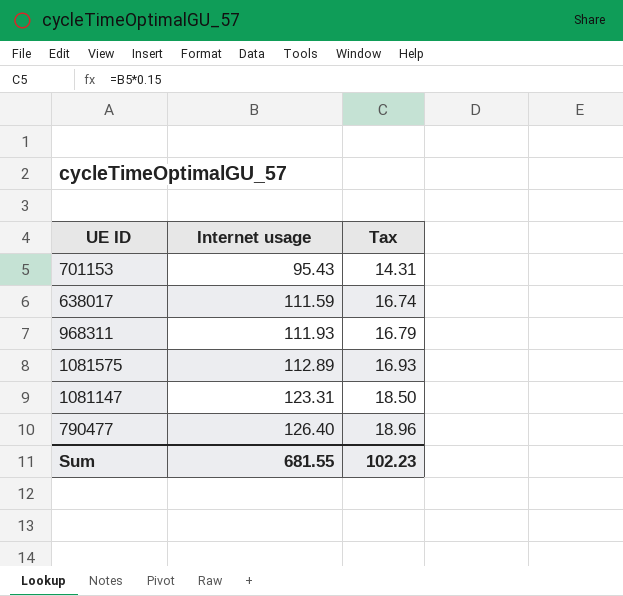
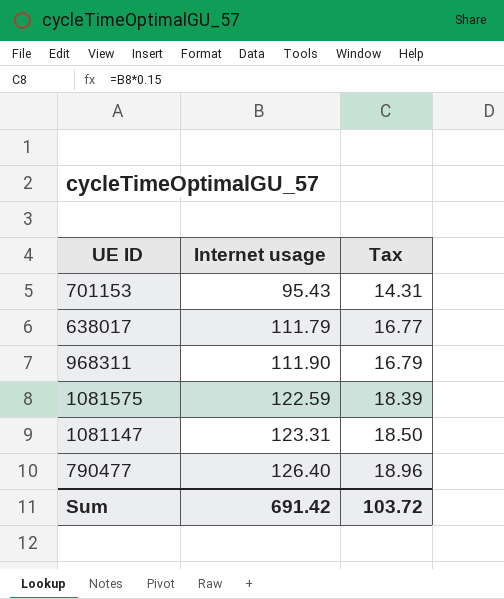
638017 | Internet usage: 111.59 -> 111.79
638017 | Tax: 16.74 -> 16.77
968311 | Internet usage: 111.93 -> 111.90
1081575 | Internet usage: 112.89 -> 122.59
1081575 | Tax: 16.93 -> 18.39
Sum | Internet usage: 681.55 -> 691.42
Sum | Tax: 102.23 -> 103.72

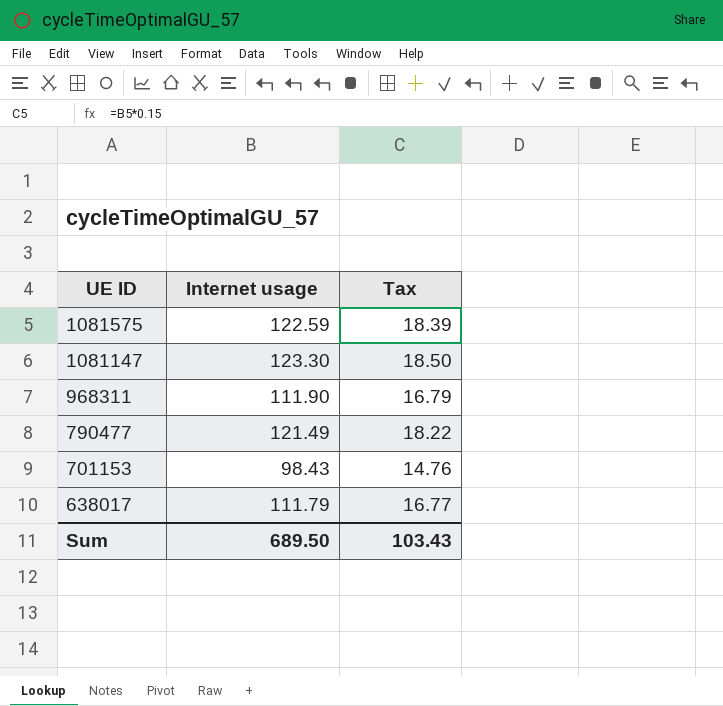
row order: Internet usage ascending -> UE ID descending
1081147 | Internet usage: 123.31 -> 123.30
790477 | Internet usage: 126.40 -> 121.49
790477 | Tax: 18.96 -> 18.22
701153 | Internet usage: 95.43 -> 98.43
701153 | Tax: 14.31 -> 14.76
Sum | Internet usage: 691.42 -> 689.50
Sum | Tax: 103.72 -> 103.43

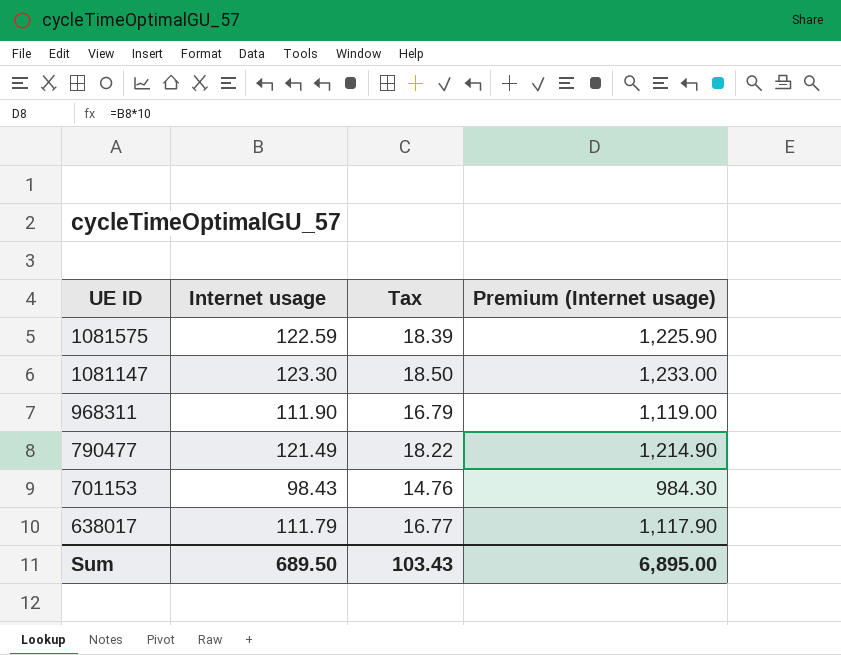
column Premium (Internet usage) | formula: none -> [Internet usage] * 10

